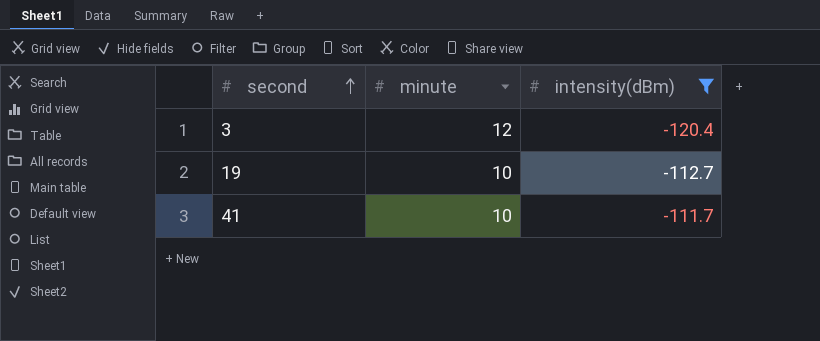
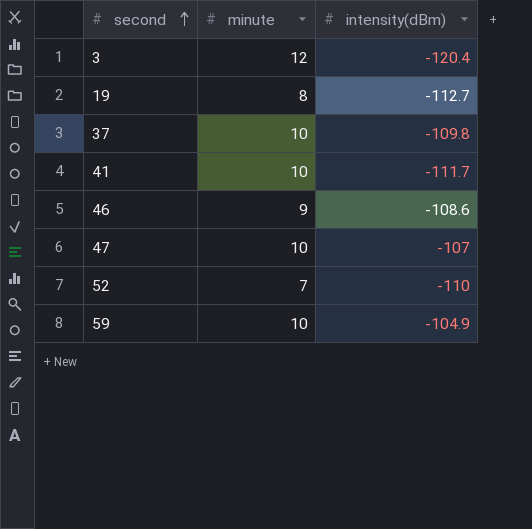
filter: intensity(dBm) <= -111.7 -> none
19 | minute: 10 -> 8

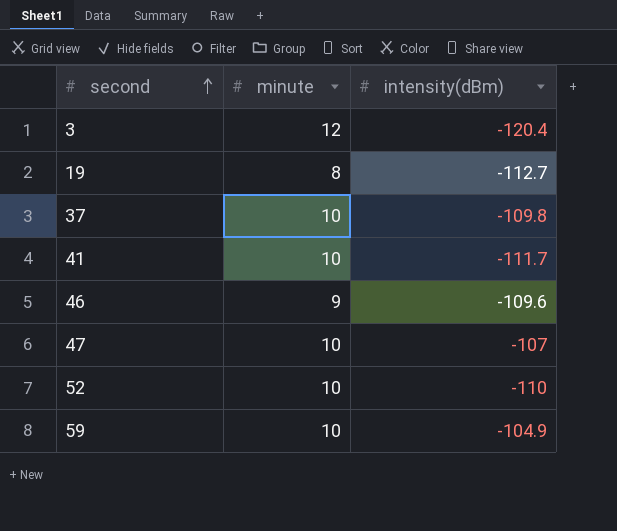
46 | intensity(dBm): -108.6 -> -109.6
52 | minute: 7 -> 10

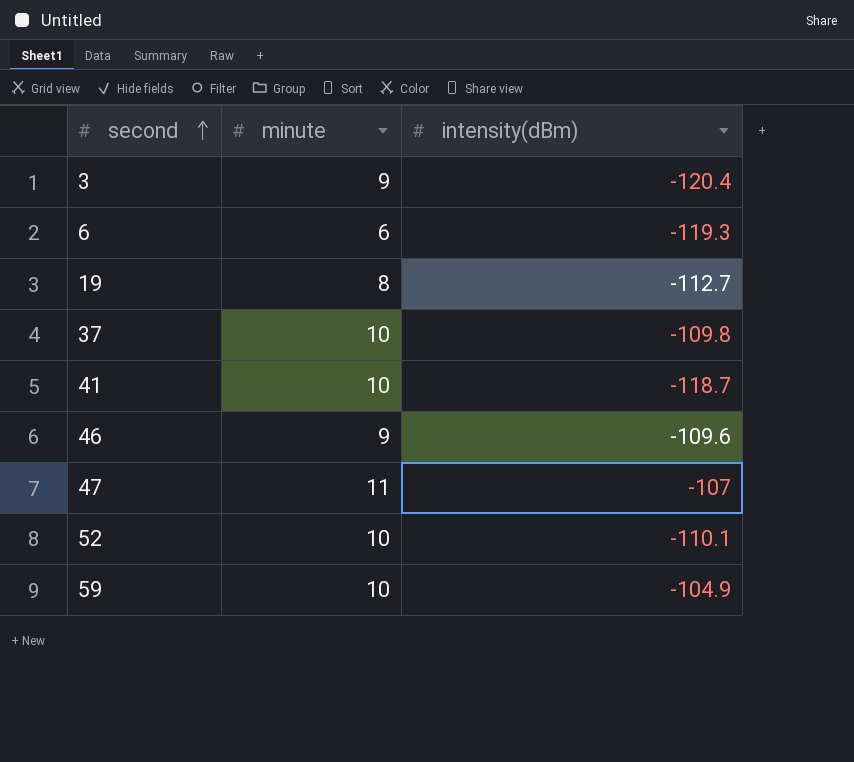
3 | minute: 12 -> 9
row 6: none -> 6 | -119.3
41 | intensity(dBm): -111.7 -> -118.7
47 | minute: 10 -> 11
52 | intensity(dBm): -110 -> -110.1

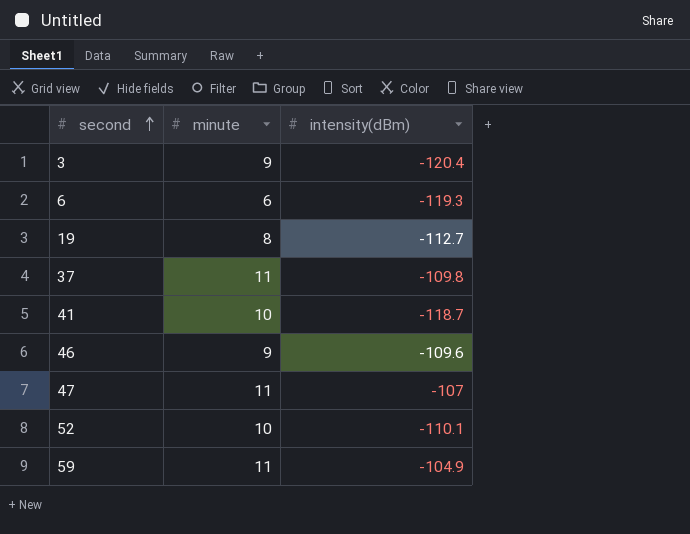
37 | minute: 10 -> 11
59 | minute: 10 -> 11

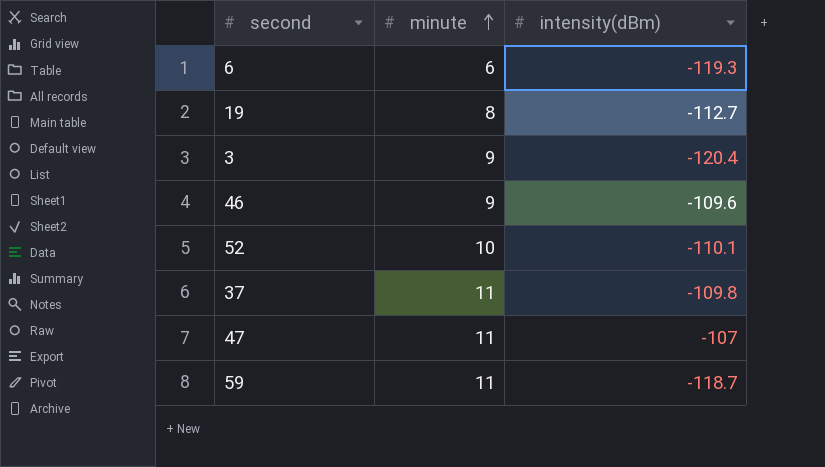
row order: second ascending -> minute ascending
row 41: 10 | -118.7 -> none
59 | intensity(dBm): -104.9 -> -118.7

